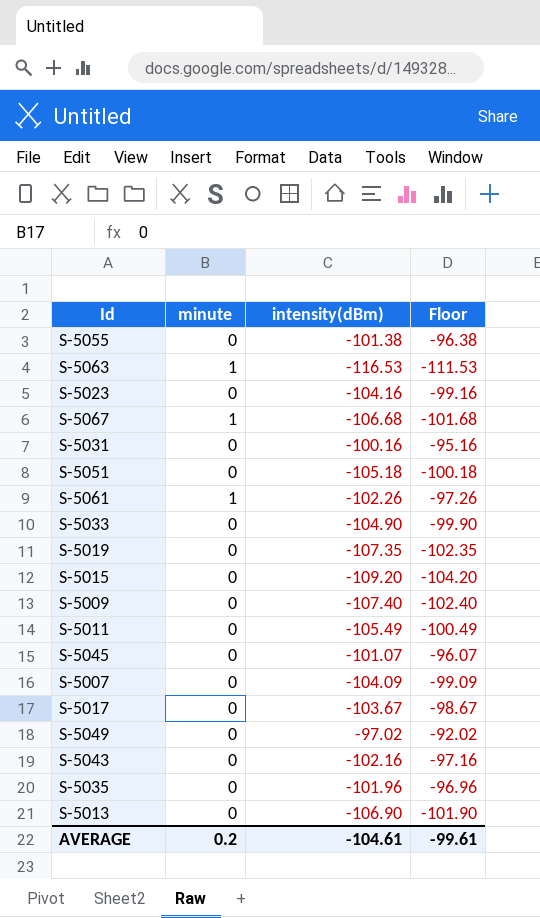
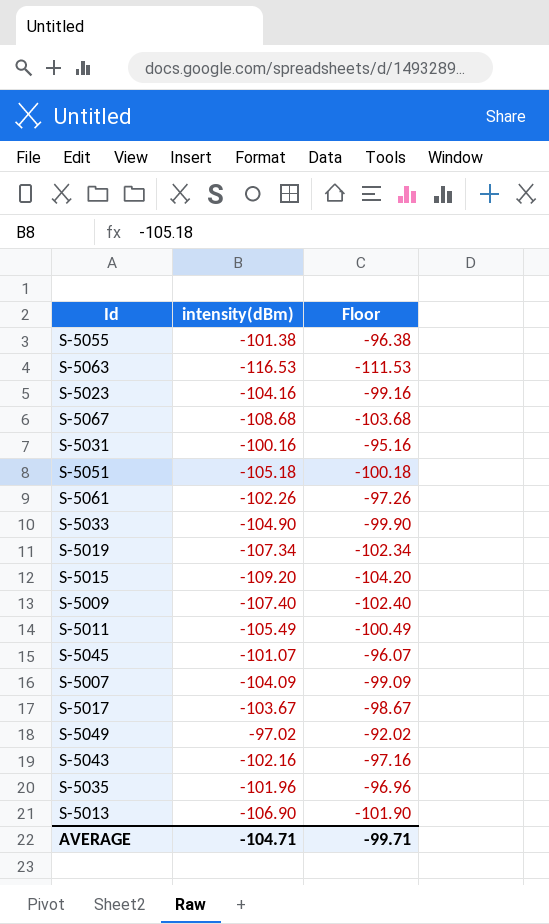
column minute | position: 2 -> none
S-5067 | intensity(dBm): -106.68 -> -108.68
S-5067 | Floor: -101.68 -> -103.68
S-5019 | intensity(dBm): -107.35 -> -107.34
S-5019 | Floor: -102.35 -> -102.34
AVERAGE | intensity(dBm): -104.61 -> -104.71
AVERAGE | Floor: -99.61 -> -99.71

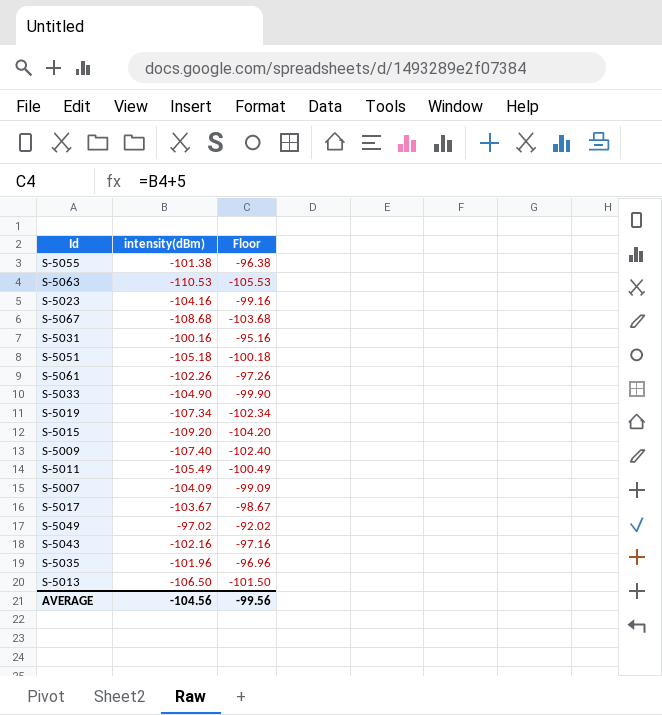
row S-5045: -101.07 | -96.07 -> none
S-5063 | intensity(dBm): -116.53 -> -110.53
S-5063 | Floor: -111.53 -> -105.53
S-5013 | intensity(dBm): -106.90 -> -106.50
S-5013 | Floor: -101.90 -> -101.50
AVERAGE | intensity(dBm): -104.71 -> -104.56
AVERAGE | Floor: -99.71 -> -99.56

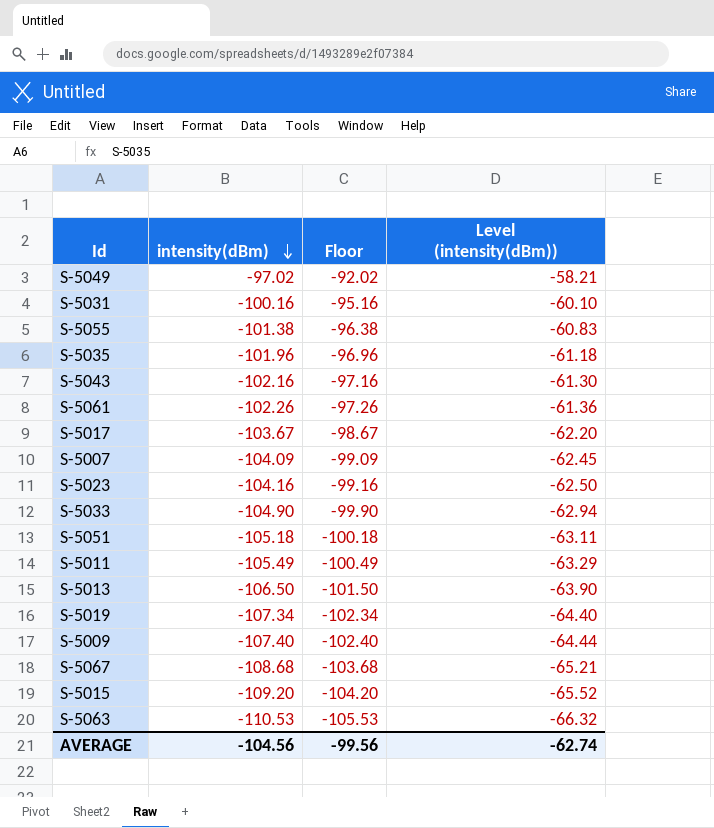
row order: none -> intensity(dBm) descending
column Level (intensity(dBm)) | formula: none -> [intensity(dBm)] * 0.6

